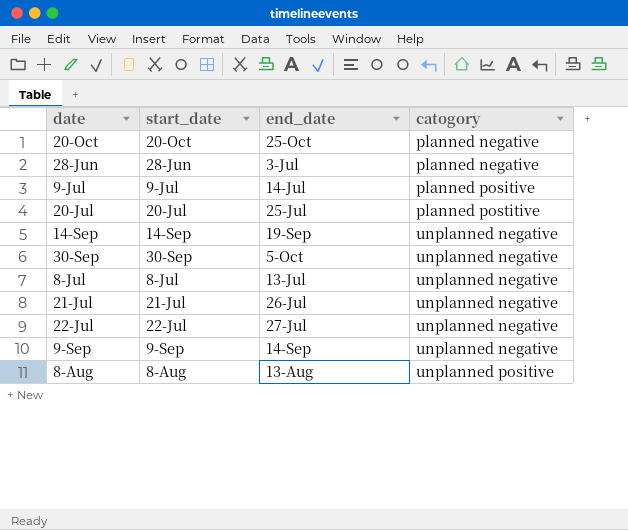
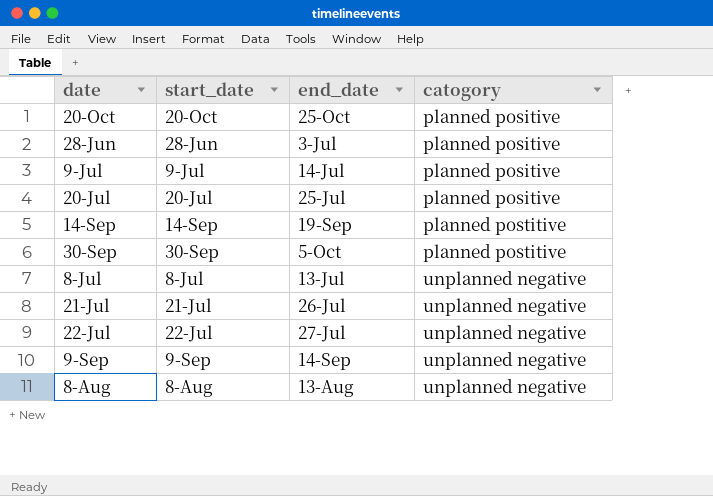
20-Oct | catogory: planned negative -> planned positive
28-Jun | catogory: planned negative -> planned positive
20-Jul | catogory: planned postitive -> planned positive
14-Sep | catogory: unplanned negative -> planned postitive
30-Sep | catogory: unplanned negative -> planned postitive
8-Aug | catogory: unplanned positive -> unplanned negative

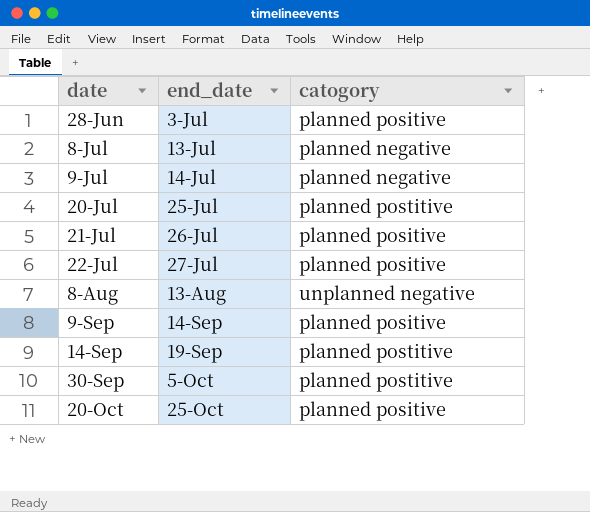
row order: catogory ascending -> date ascending
column start_date | position: 2 -> none
8-Jul | catogory: unplanned negative -> planned negative
9-Jul | catogory: planned positive -> planned negative
20-Jul | catogory: planned positive -> planned postitive
21-Jul | catogory: unplanned negative -> planned positive
22-Jul | catogory: unplanned negative -> planned positive
9-Sep | catogory: unplanned negative -> planned positive

